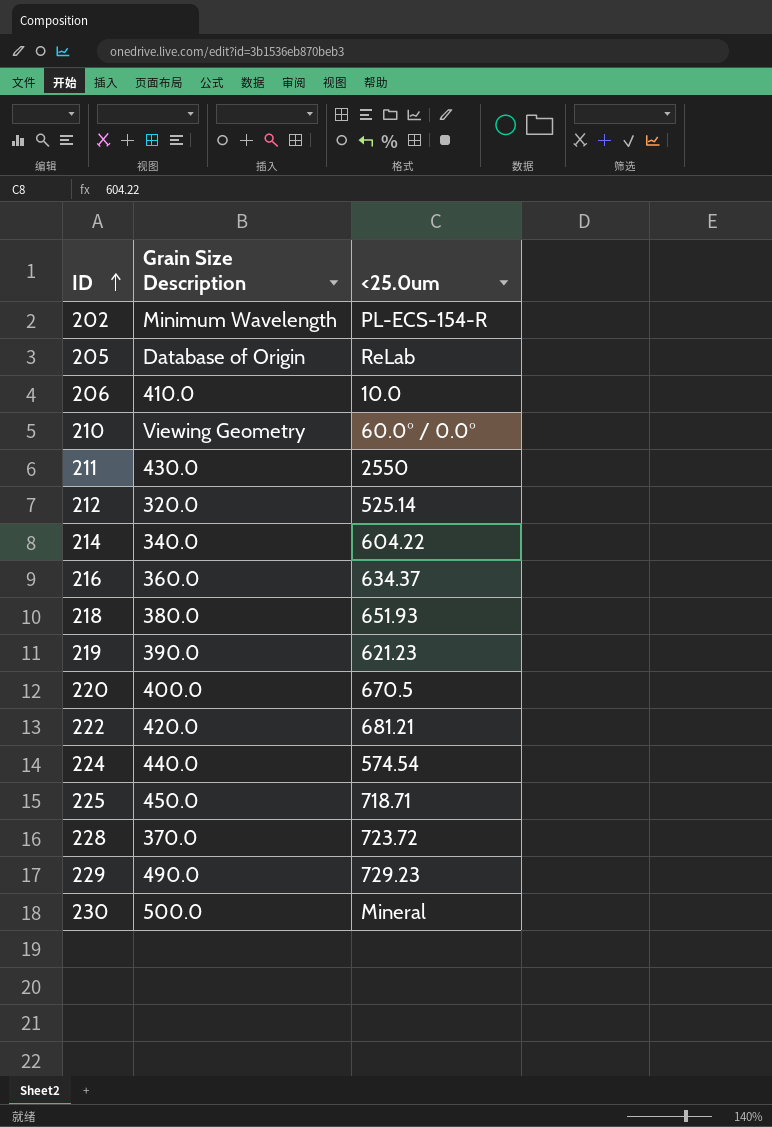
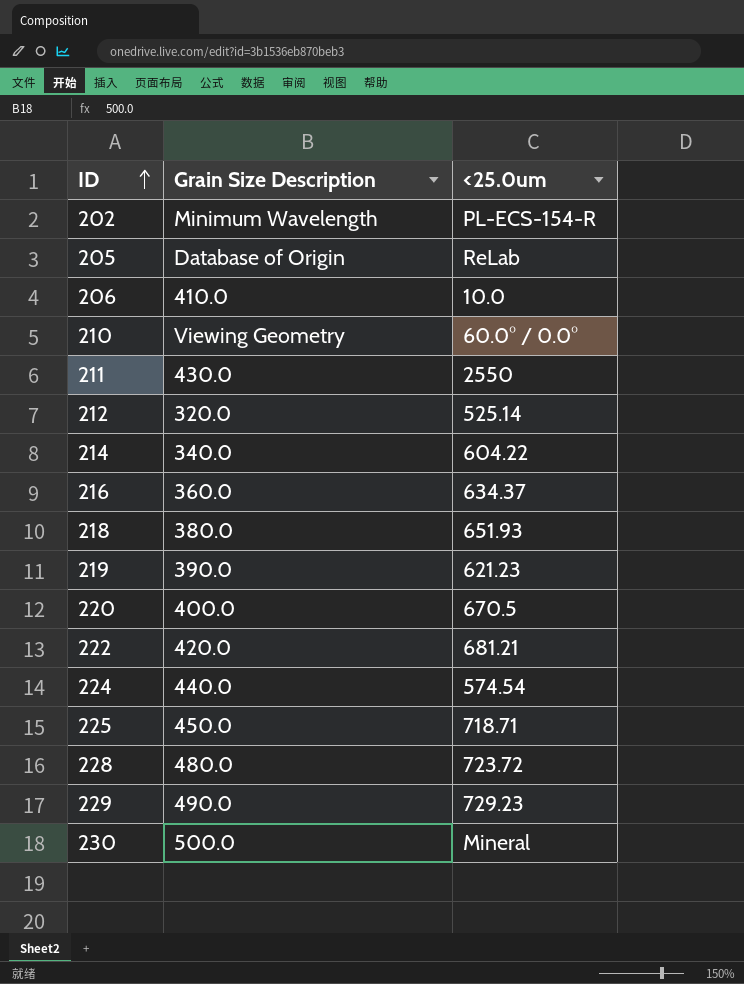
228 | Grain Size Description: 370.0 -> 480.0

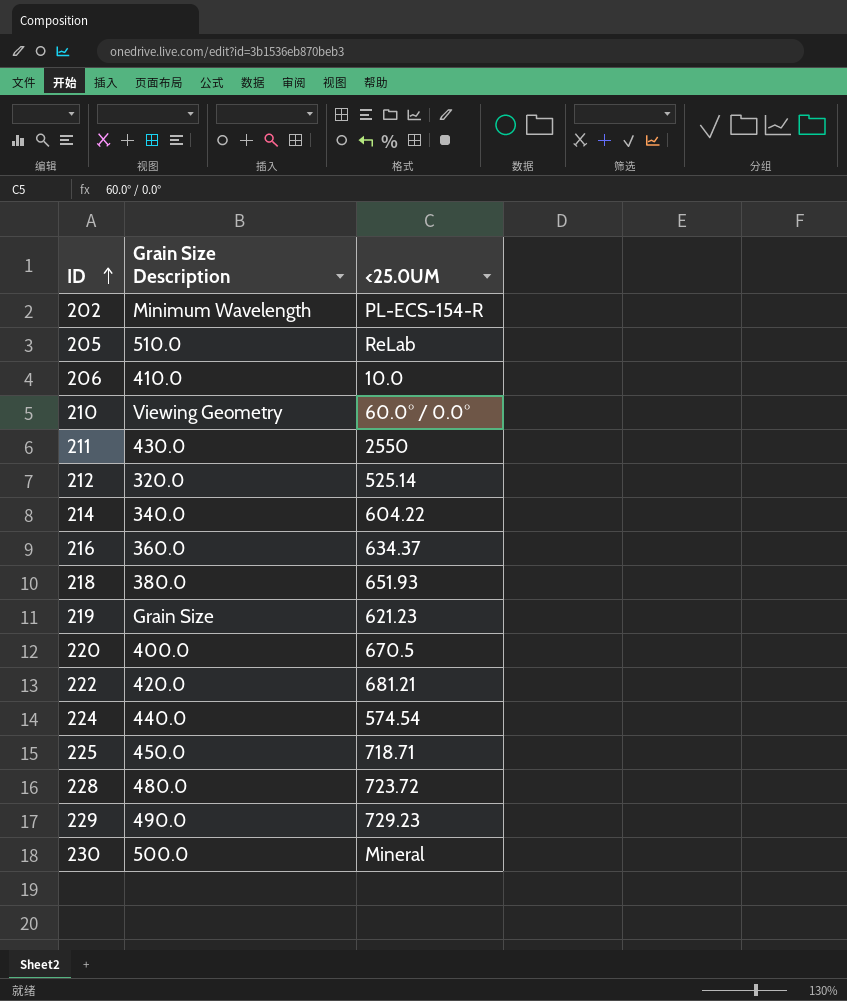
column name: <25.0um -> <25.0UM
205 | Grain Size Description: Database of Origin -> 510.0
219 | Grain Size Description: 390.0 -> Grain Size

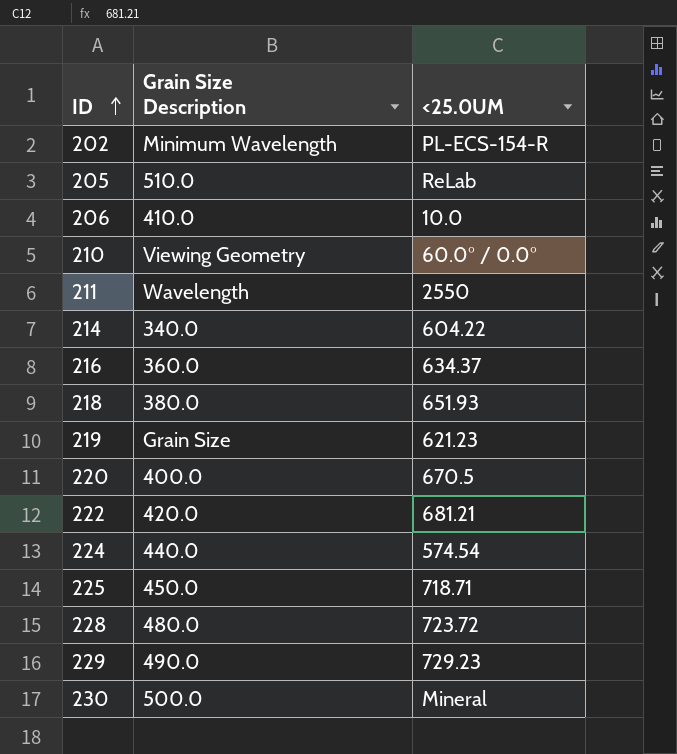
row 212: 320.0 | 525.14 -> none
211 | Grain Size Description: 430.0 -> Wavelength

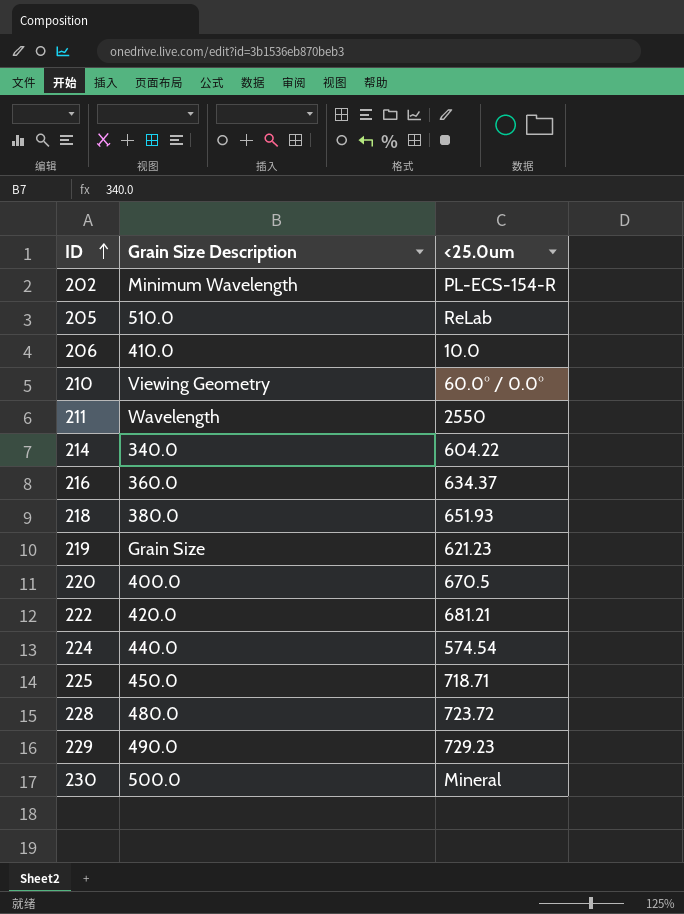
column name: <25.0UM -> <25.0um

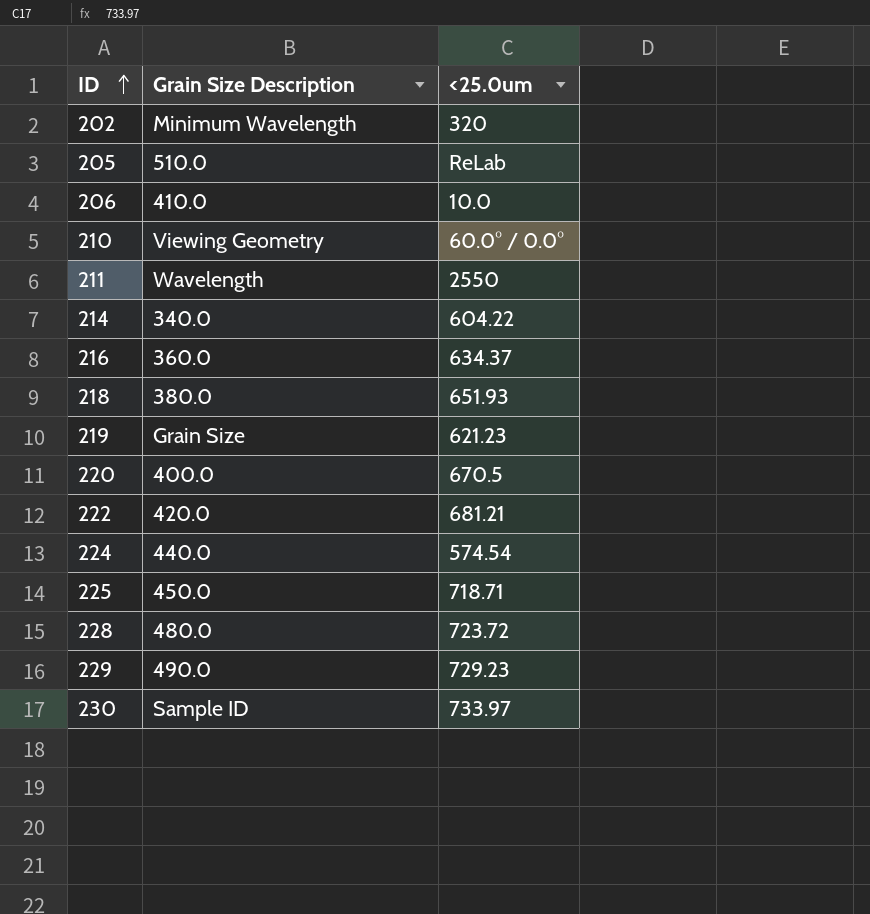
202 | <25.0um: PL-ECS-154-R -> 320
230 | Grain Size Description: 500.0 -> Sample ID
230 | <25.0um: Mineral -> 733.97

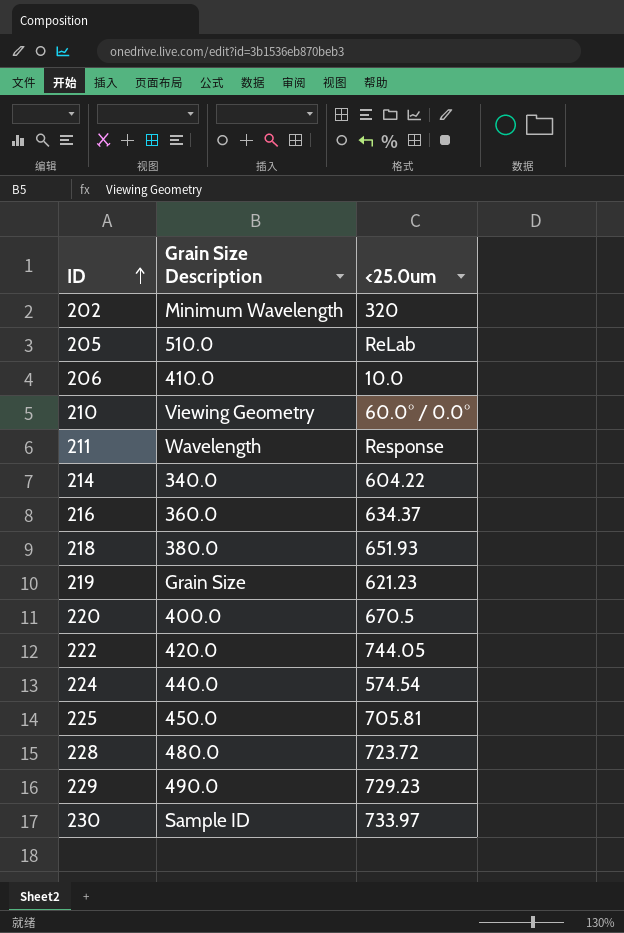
211 | <25.0um: 2550 -> Response
222 | <25.0um: 681.21 -> 744.05
225 | <25.0um: 718.71 -> 705.81

